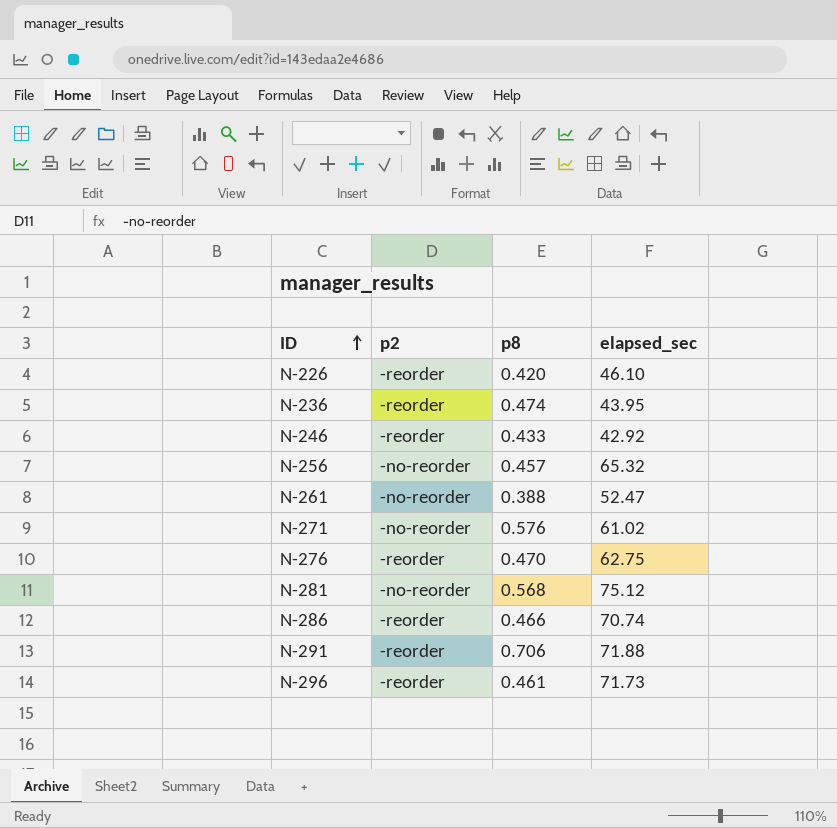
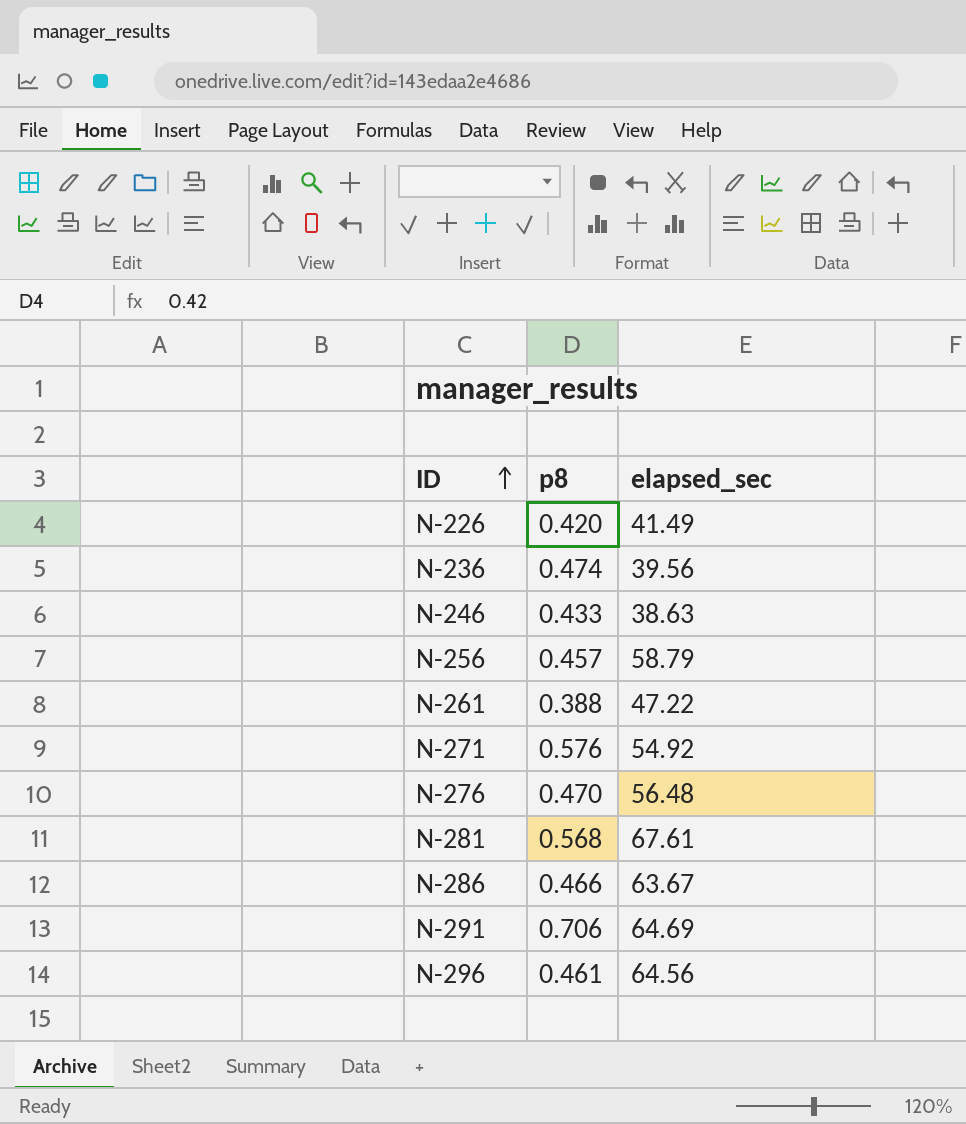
column p2 | position: 2 -> none
N-226 | elapsed_sec: 46.10 -> 41.49
N-236 | elapsed_sec: 43.95 -> 39.56
N-246 | elapsed_sec: 42.92 -> 38.63
N-256 | elapsed_sec: 65.32 -> 58.79
N-261 | elapsed_sec: 52.47 -> 47.22
N-271 | elapsed_sec: 61.02 -> 54.92
N-276 | elapsed_sec: 62.75 -> 56.48
N-281 | elapsed_sec: 75.12 -> 67.61
N-286 | elapsed_sec: 70.74 -> 63.67
N-291 | elapsed_sec: 71.88 -> 64.69
N-296 | elapsed_sec: 71.73 -> 64.56

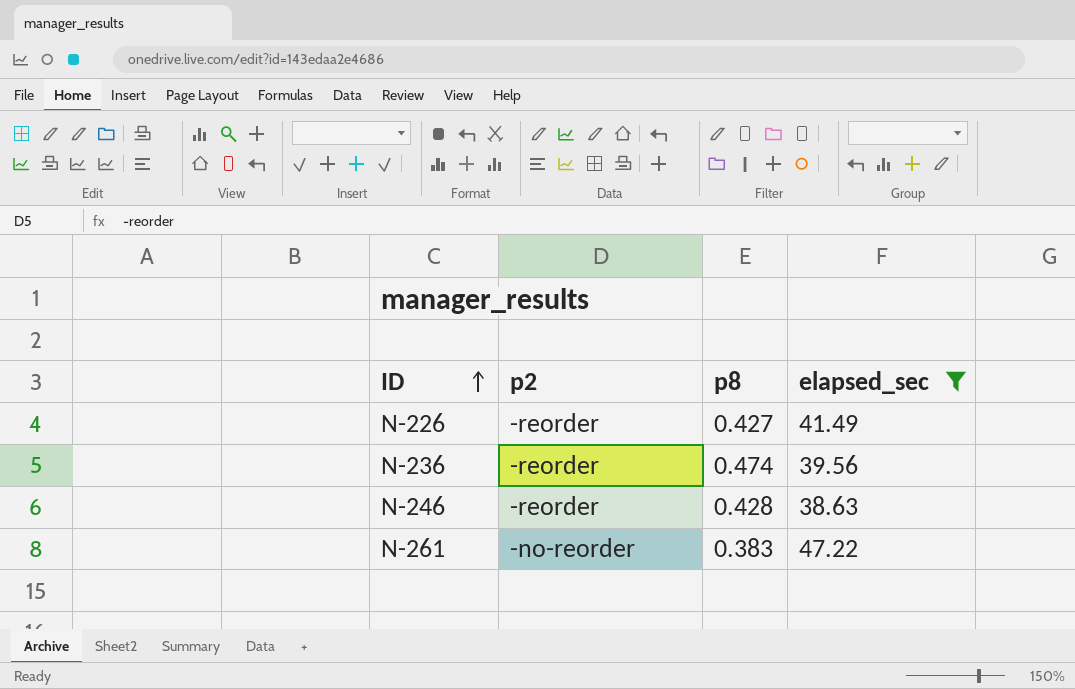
filter: none -> elapsed_sec <= 47.22
column p2 | position: none -> 2
N-226 | p8: 0.420 -> 0.427
N-246 | p8: 0.433 -> 0.428
N-261 | p8: 0.388 -> 0.383

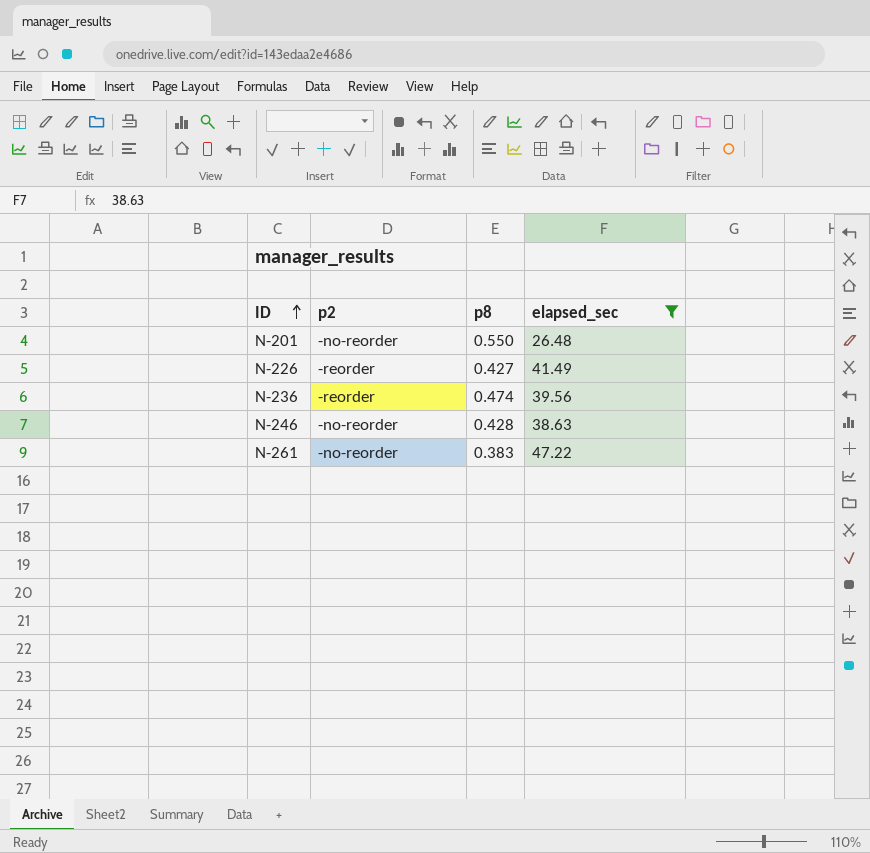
row N-201: none -> -no-reorder | 0.550 | 26.48
N-246 | p2: -reorder -> -no-reorder

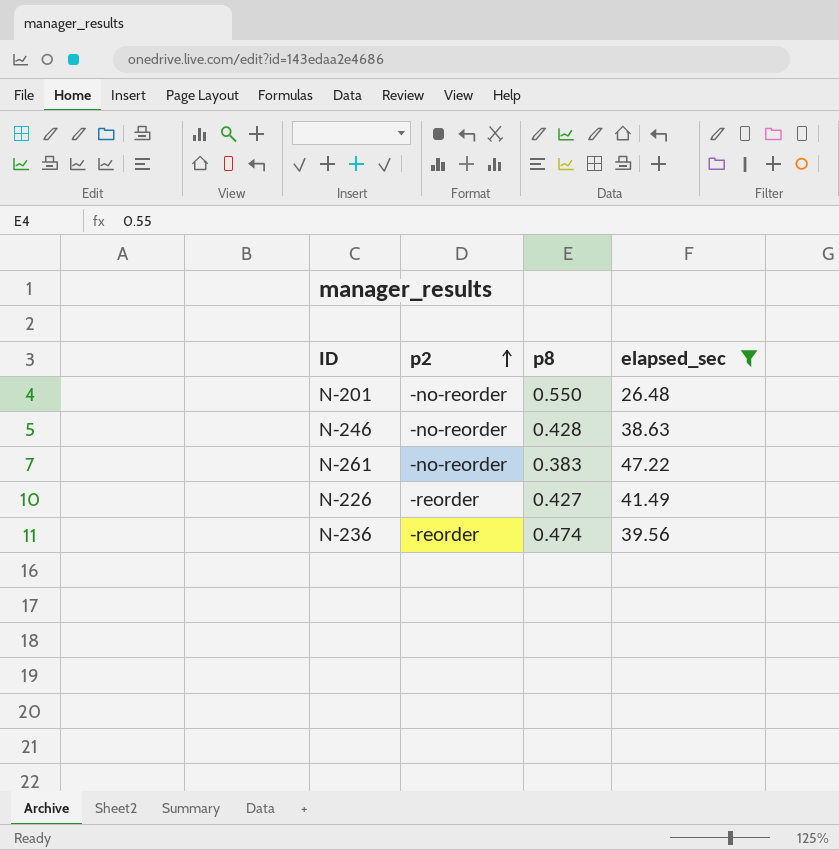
row order: ID ascending -> p2 ascending

